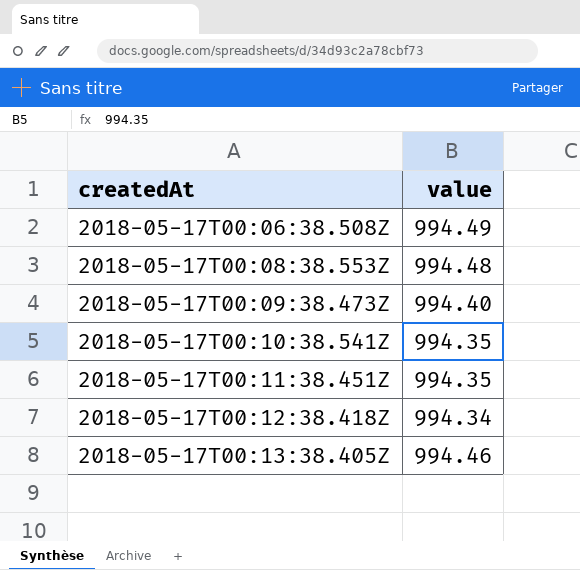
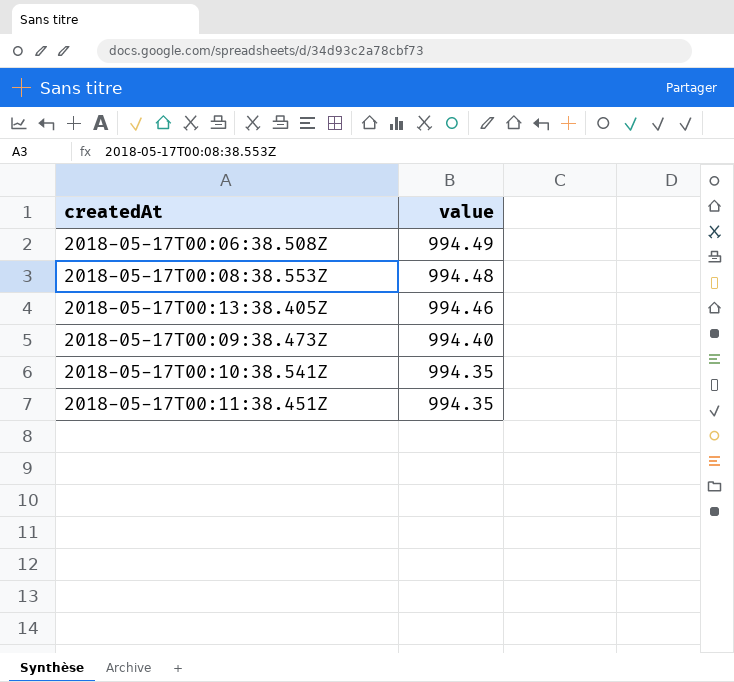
row order: createdAt ascending -> value descending
row 2018-05-17T00:12:38.418Z: 994.34 -> none

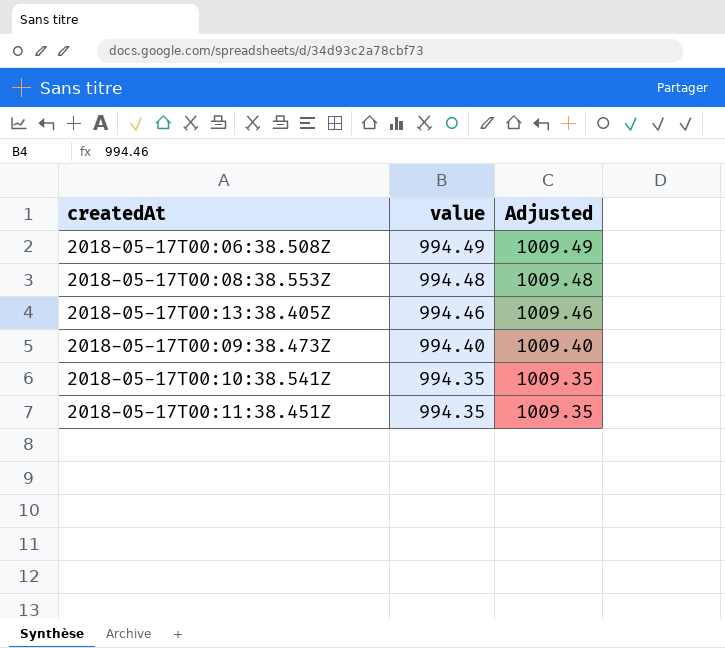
column Adjusted | formula: none -> [value] + 15

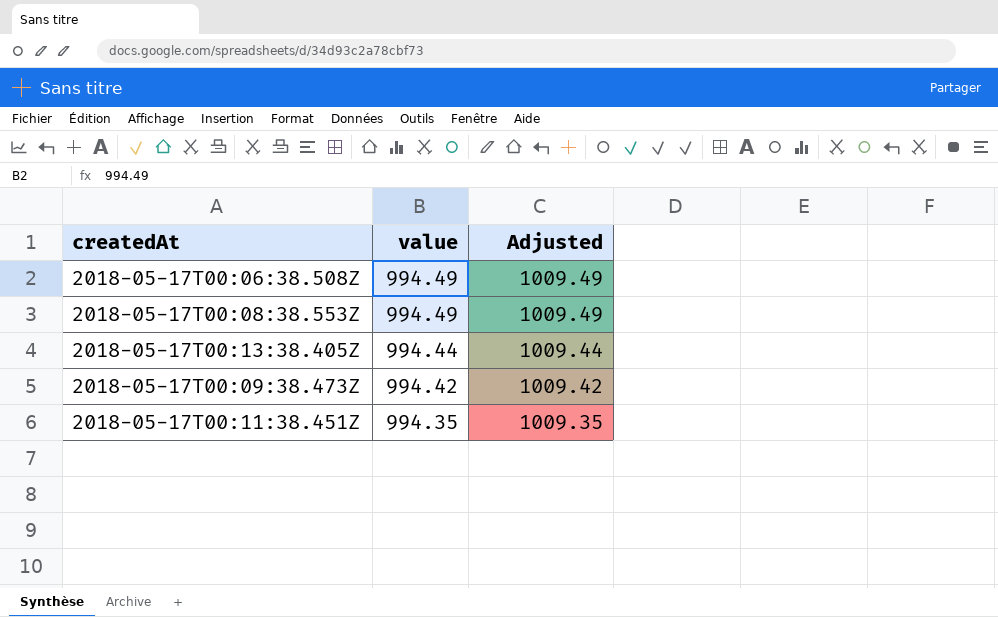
row 2018-05-17T00:10:38.541Z: 994.35 | 1009.35 -> none
2018-05-17T00:08:38.553Z | value: 994.48 -> 994.49
2018-05-17T00:08:38.553Z | Adjusted: 1009.48 -> 1009.49
2018-05-17T00:13:38.405Z | value: 994.46 -> 994.44
2018-05-17T00:13:38.405Z | Adjusted: 1009.46 -> 1009.44
2018-05-17T00:09:38.473Z | value: 994.40 -> 994.42
2018-05-17T00:09:38.473Z | Adjusted: 1009.40 -> 1009.42

